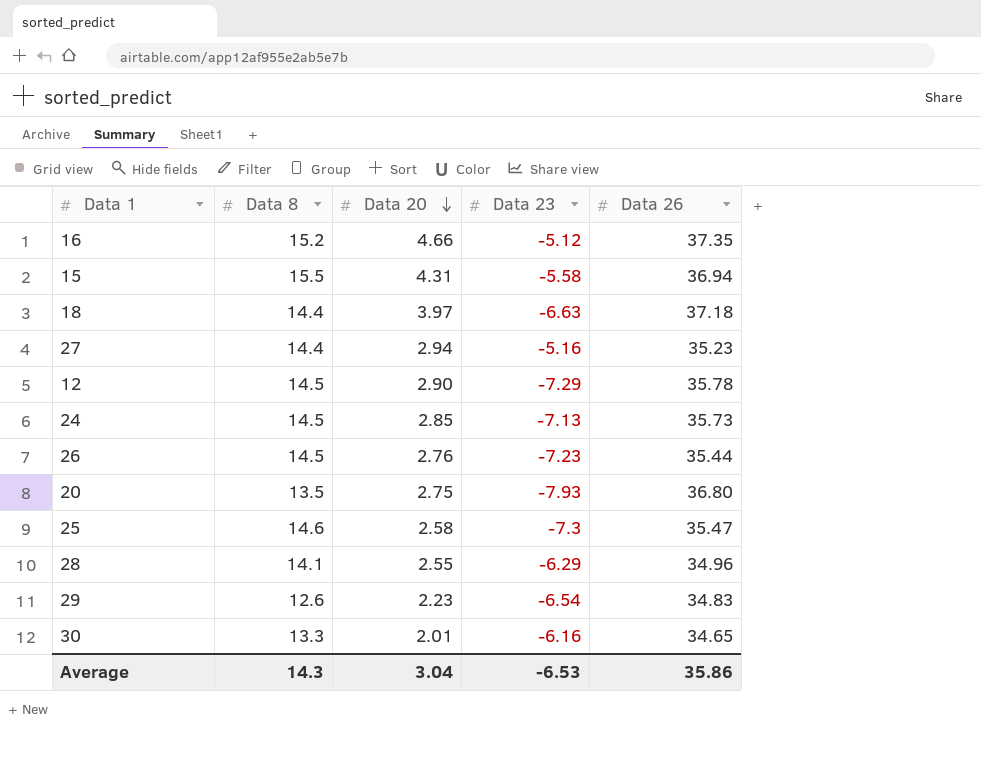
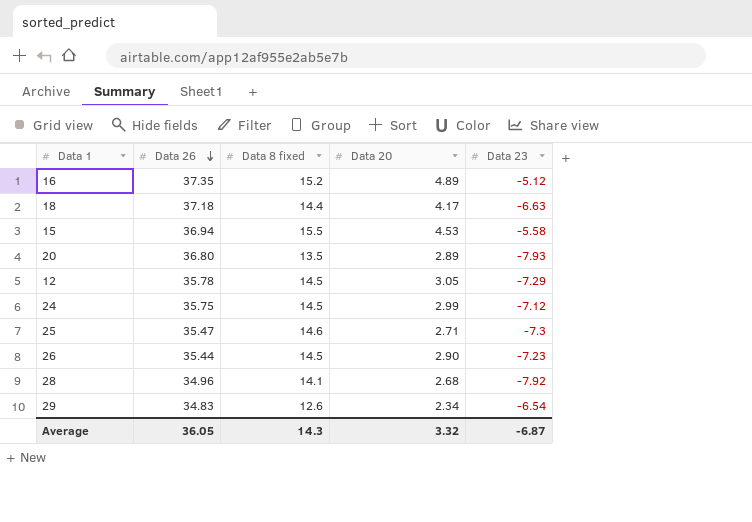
row order: Data 20 descending -> Data 26 descending
column Data 26 | position: 5 -> 2
column name: Data 8 -> Data 8 fixed
row 27: 14.4 | 2.94 | -5.16 | 35.23 -> none
row 30: 13.3 | 2.01 | -6.16 | 34.65 -> none
16 | Data 20: 4.66 -> 4.89
18 | Data 20: 3.97 -> 4.17
15 | Data 20: 4.31 -> 4.53
20 | Data 20: 2.75 -> 2.89
12 | Data 20: 2.90 -> 3.05
24 | Data 26: 35.73 -> 35.75
24 | Data 20: 2.85 -> 2.99
24 | Data 23: -7.13 -> -7.12
25 | Data 20: 2.58 -> 2.71
26 | Data 20: 2.76 -> 2.90
28 | Data 20: 2.55 -> 2.68
28 | Data 23: -6.29 -> -7.92
29 | Data 20: 2.23 -> 2.34
Average | Data 26: 35.86 -> 36.05
Average | Data 20: 3.04 -> 3.32
Average | Data 23: -6.53 -> -6.87

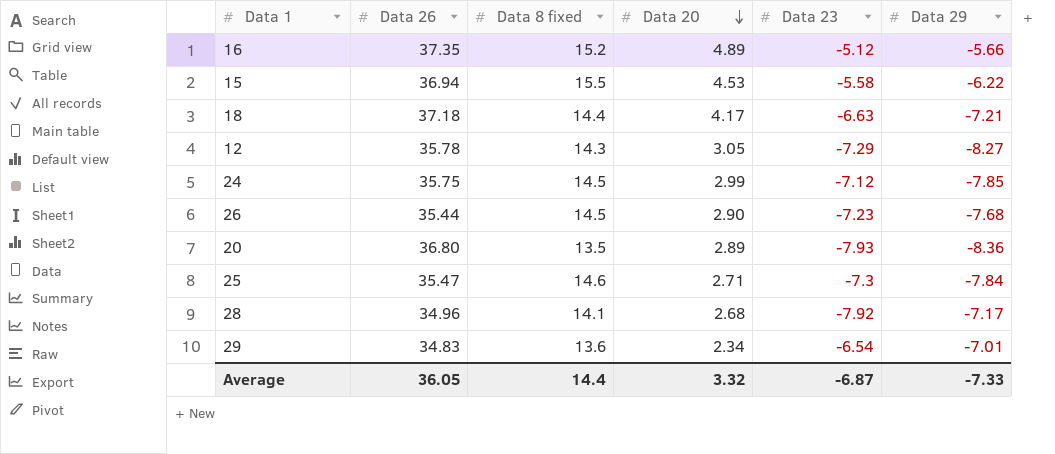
row order: Data 26 descending -> Data 20 descending
column Data 29 | position: none -> 6
12 | Data 8 fixed: 14.5 -> 14.3
29 | Data 8 fixed: 12.6 -> 13.6
Average | Data 8 fixed: 14.3 -> 14.4

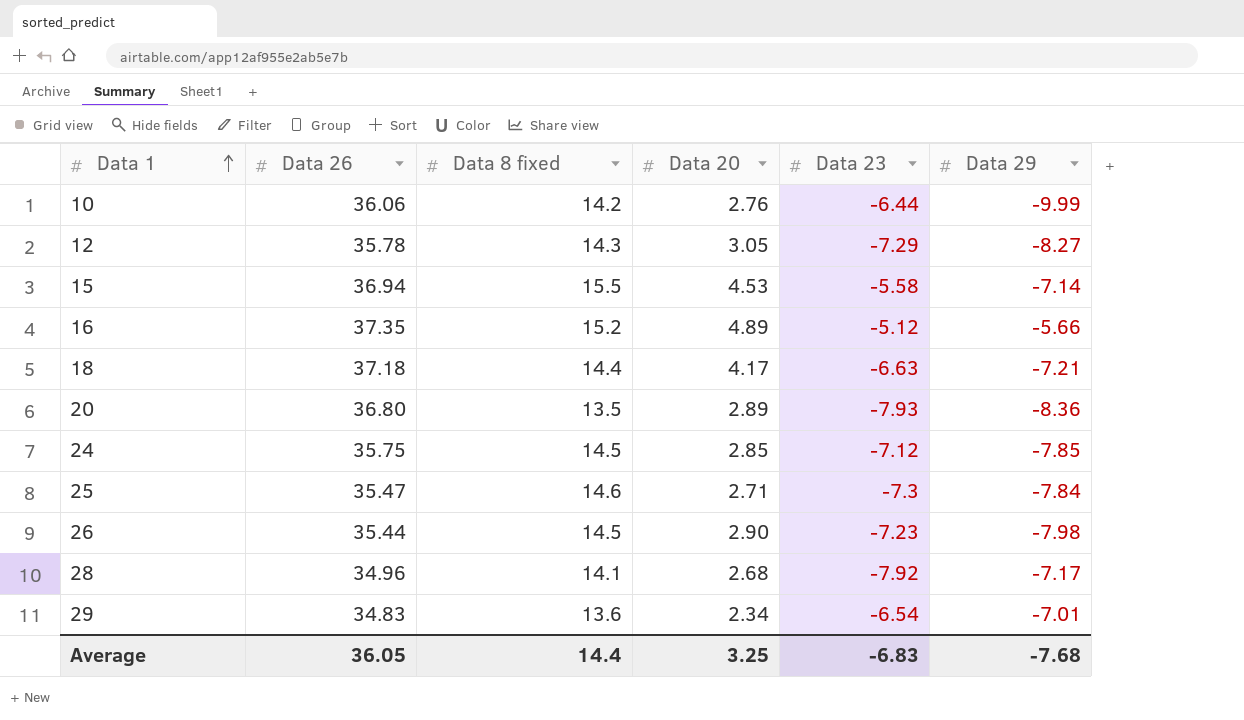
row order: Data 20 descending -> Data 1 ascending
row 10: none -> 36.06 | 14.2 | 2.76 | -6.44 | -9.99
15 | Data 29: -6.22 -> -7.14
24 | Data 20: 2.99 -> 2.85
26 | Data 29: -7.68 -> -7.98
Average | Data 20: 3.32 -> 3.25
Average | Data 23: -6.87 -> -6.83
Average | Data 29: -7.33 -> -7.68

